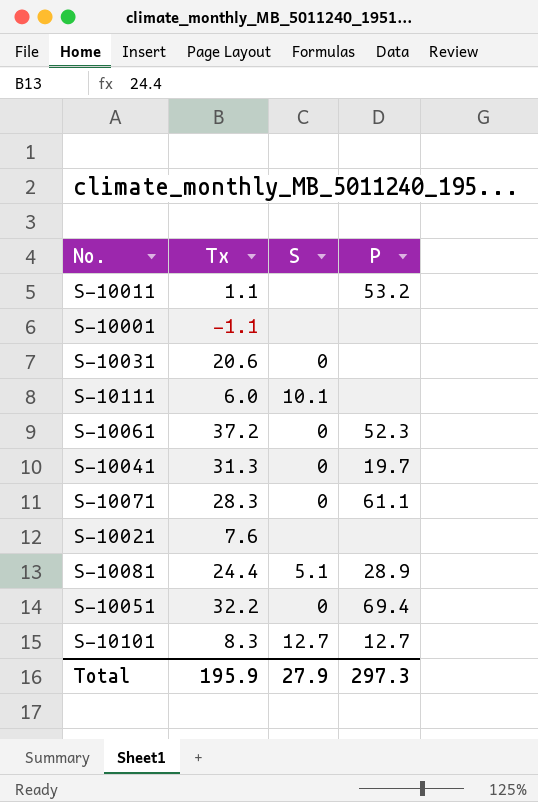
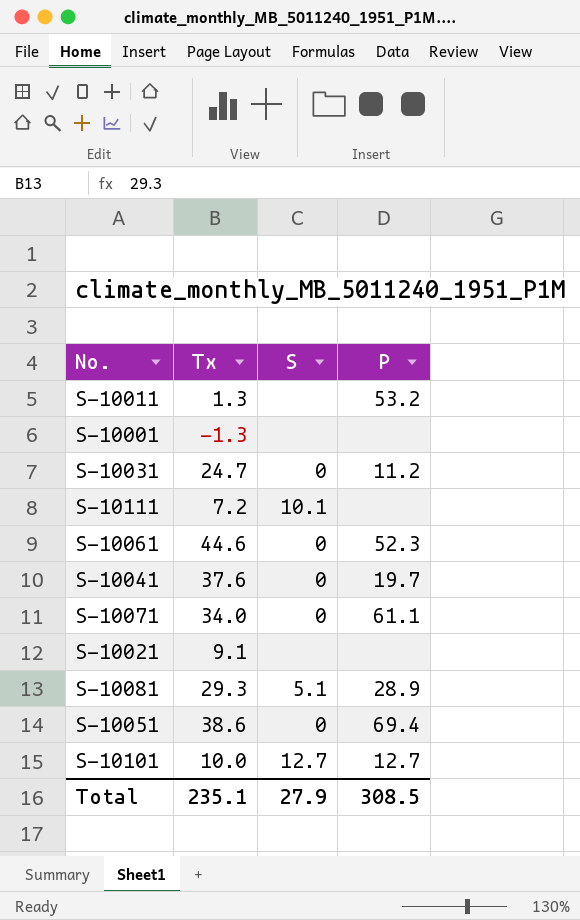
S-10011 | Tx: 1.1 -> 1.3
S-10001 | Tx: -1.1 -> -1.3
S-10031 | Tx: 20.6 -> 24.7
S-10031 | P: none -> 11.2
S-10111 | Tx: 6.0 -> 7.2
S-10061 | Tx: 37.2 -> 44.6
S-10041 | Tx: 31.3 -> 37.6
S-10071 | Tx: 28.3 -> 34.0
S-10021 | Tx: 7.6 -> 9.1
S-10081 | Tx: 24.4 -> 29.3
S-10051 | Tx: 32.2 -> 38.6
S-10101 | Tx: 8.3 -> 10.0
Total | Tx: 195.9 -> 235.1
Total | P: 297.3 -> 308.5

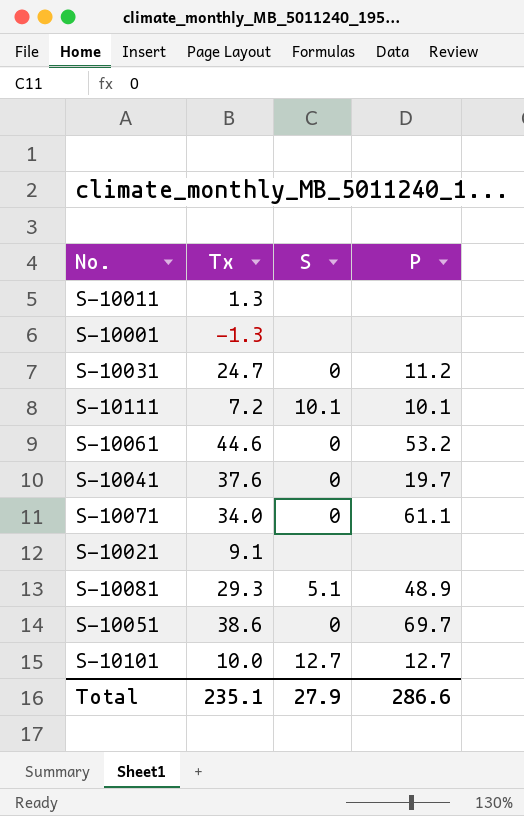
S-10011 | P: 53.2 -> none
S-10111 | P: none -> 10.1
S-10061 | P: 52.3 -> 53.2
S-10081 | P: 28.9 -> 48.9
S-10051 | P: 69.4 -> 69.7
Total | P: 308.5 -> 286.6

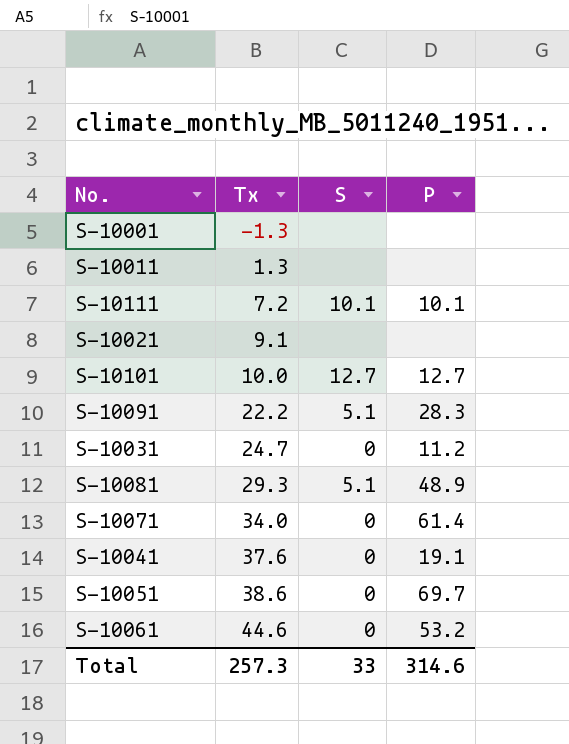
row order: none -> Tx ascending
row S-10091: none -> 22.2 | 5.1 | 28.3
S-10071 | P: 61.1 -> 61.4
S-10041 | P: 19.7 -> 19.1
Total | Tx: 235.1 -> 257.3
Total | S: 27.9 -> 33
Total | P: 286.6 -> 314.6

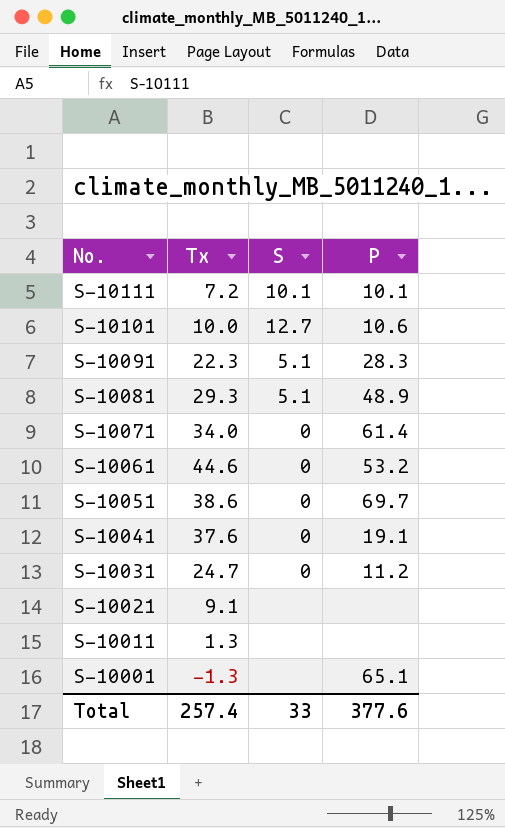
row order: Tx ascending -> No. descending
S-10101 | P: 12.7 -> 10.6
S-10091 | Tx: 22.2 -> 22.3
S-10001 | P: none -> 65.1
Total | Tx: 257.3 -> 257.4
Total | P: 314.6 -> 377.6

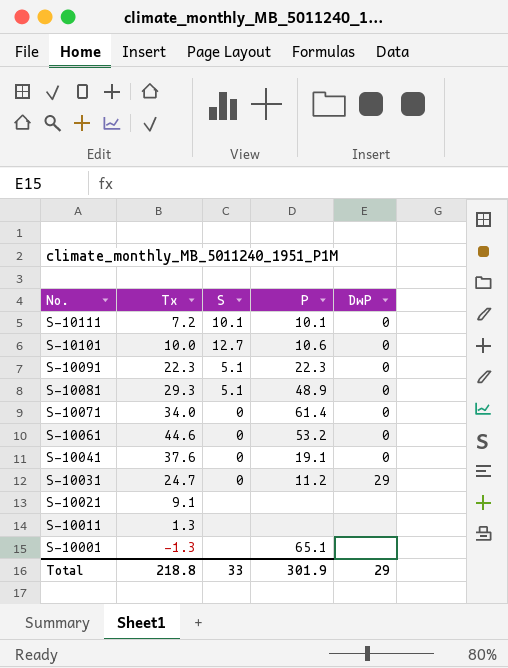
column DwP | position: none -> 5
row S-10051: 38.6 | 0 | 69.7 -> none
S-10091 | P: 28.3 -> 22.3
Total | Tx: 257.4 -> 218.8
Total | P: 377.6 -> 301.9

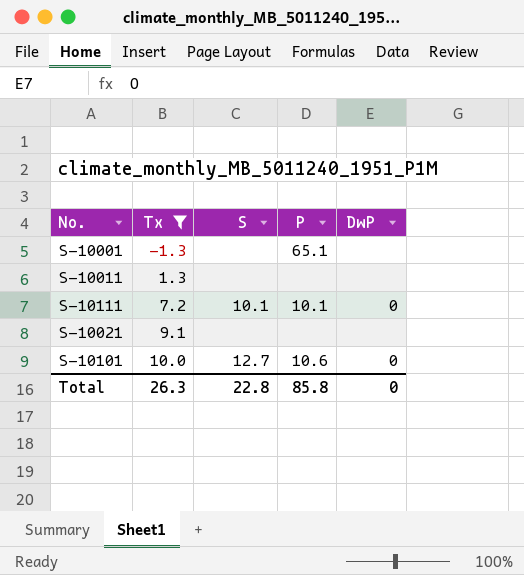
filter: none -> Tx <= 10.0
row order: No. descending -> Tx ascending
Total | Tx: 218.8 -> 26.3
Total | S: 33 -> 22.8
Total | P: 301.9 -> 85.8
Total | DwP: 29 -> 0

